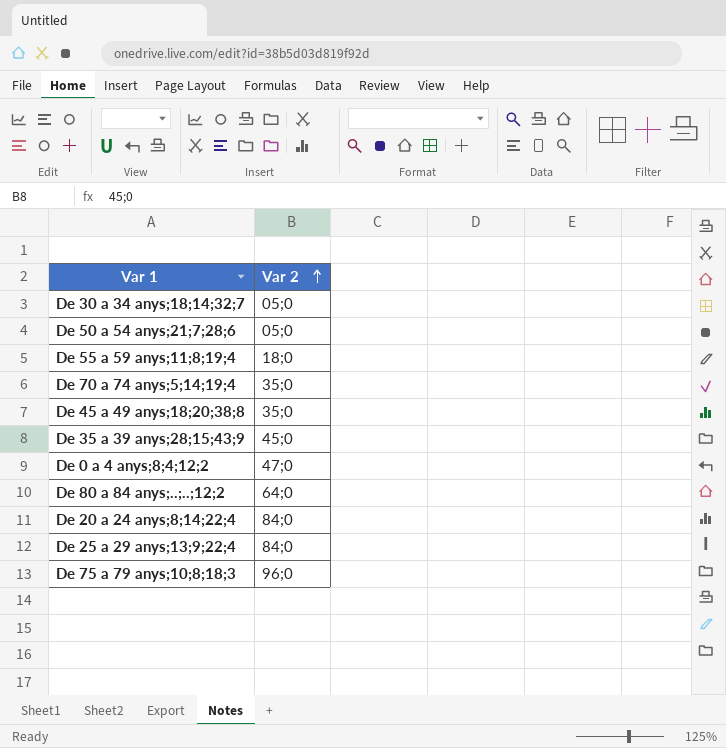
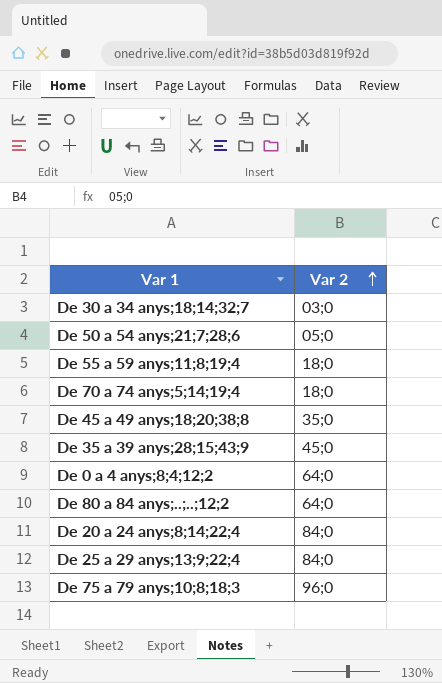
De 30 a 34 anys;18;14;32;7 | Var 2: 05;0 -> 03;0
De 70 a 74 anys;5;14;19;4 | Var 2: 35;0 -> 18;0
De 0 a 4 anys;8;4;12;2 | Var 2: 47;0 -> 64;0

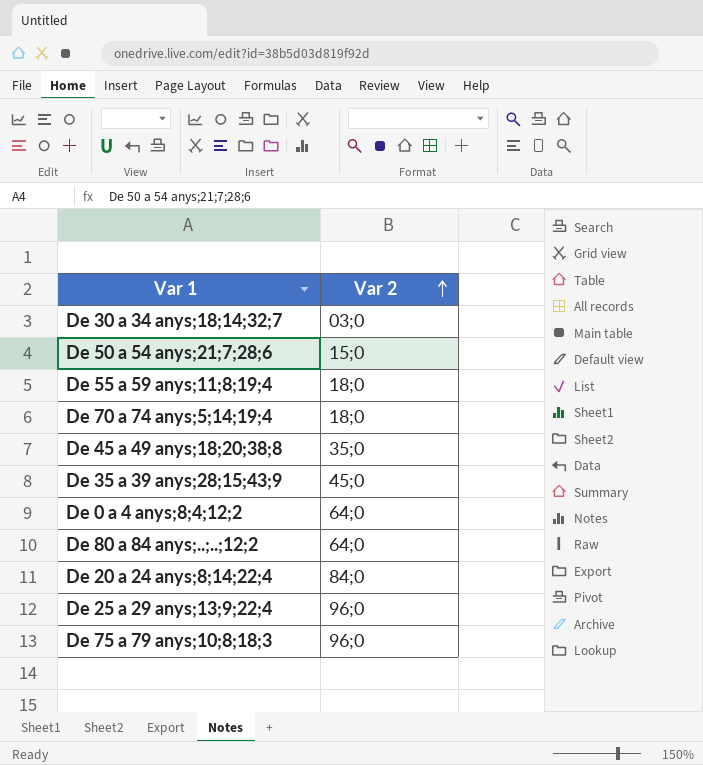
De 50 a 54 anys;21;7;28;6 | Var 2: 05;0 -> 15;0
De 25 a 29 anys;13;9;22;4 | Var 2: 84;0 -> 96;0

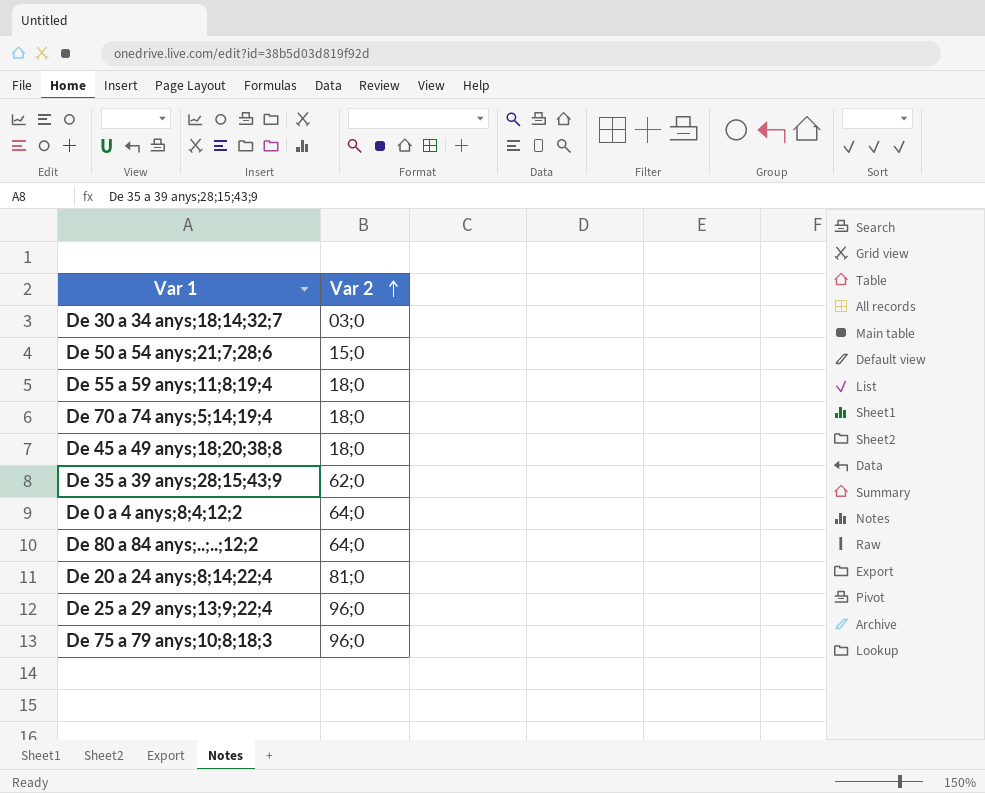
De 45 a 49 anys;18;20;38;8 | Var 2: 35;0 -> 18;0
De 35 a 39 anys;28;15;43;9 | Var 2: 45;0 -> 62;0
De 20 a 24 anys;8;14;22;4 | Var 2: 84;0 -> 81;0

